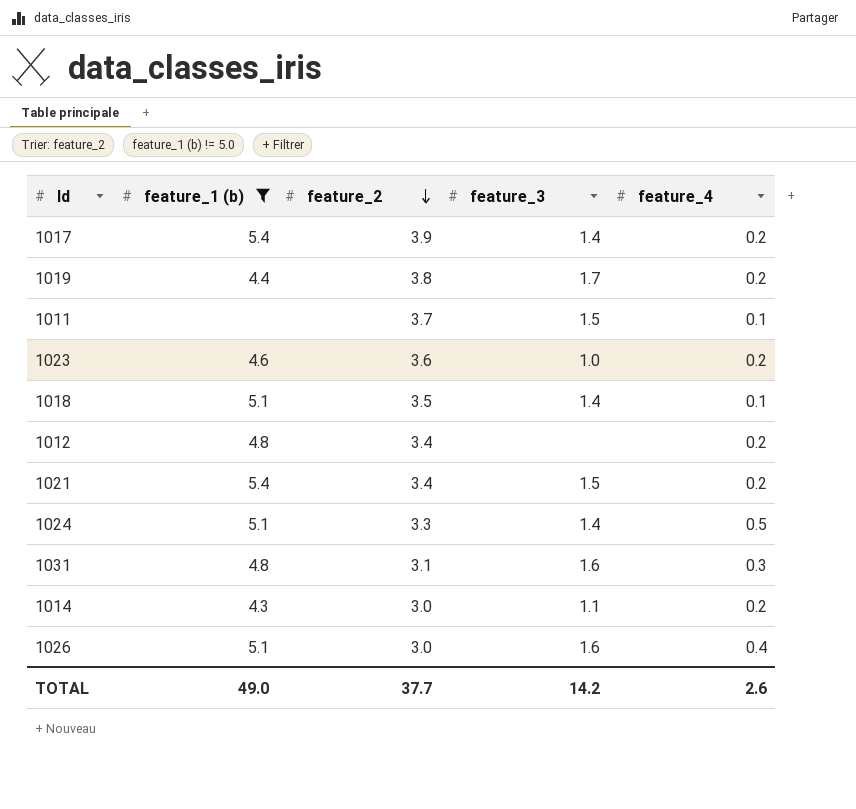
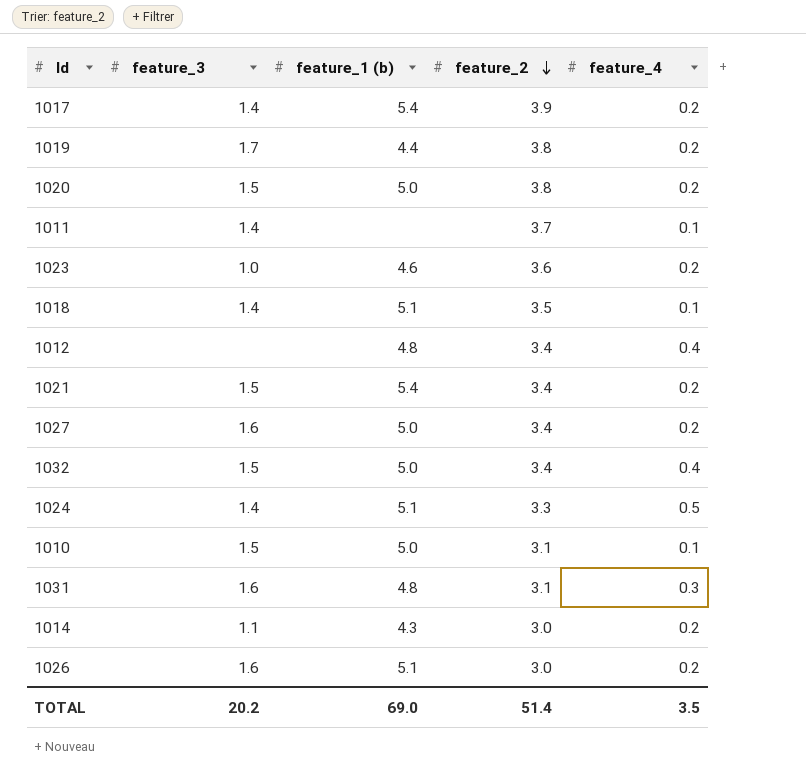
filter: feature_1 (b) != 5.0 -> none
column feature_3 | position: 4 -> 2
1011 | feature_3: 1.5 -> 1.4
1012 | feature_4: 0.2 -> 0.4
1026 | feature_4: 0.4 -> 0.2
TOTAL | feature_3: 14.2 -> 20.2
TOTAL | feature_1 (b): 49.0 -> 69.0
TOTAL | feature_2: 37.7 -> 51.4
TOTAL | feature_4: 2.6 -> 3.5

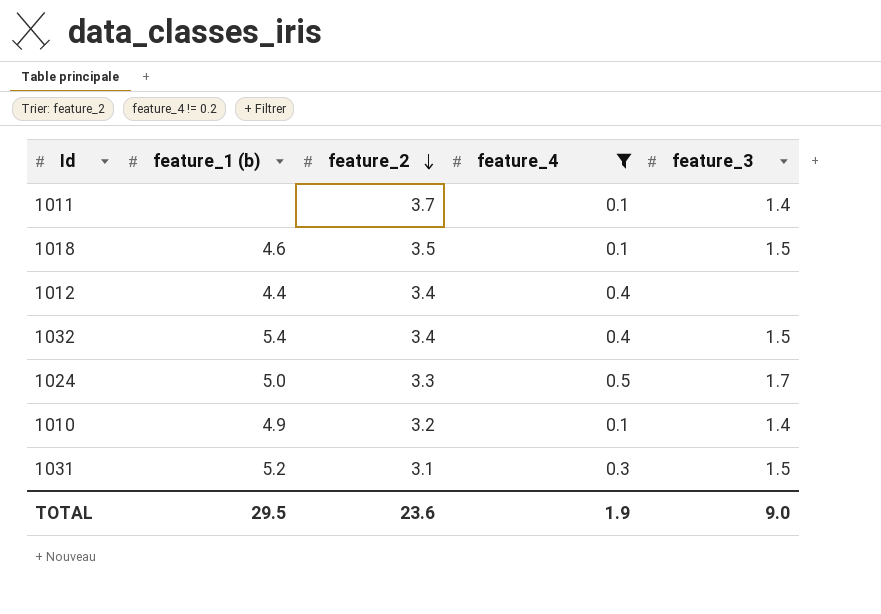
filter: none -> feature_4 != 0.2
column feature_3 | position: 2 -> 5
1018 | feature_1 (b): 5.1 -> 4.6
1018 | feature_3: 1.4 -> 1.5
1012 | feature_1 (b): 4.8 -> 4.4
1032 | feature_1 (b): 5.0 -> 5.4
1024 | feature_1 (b): 5.1 -> 5.0
1024 | feature_3: 1.4 -> 1.7
1010 | feature_1 (b): 5.0 -> 4.9
1010 | feature_2: 3.1 -> 3.2
1010 | feature_3: 1.5 -> 1.4
1031 | feature_1 (b): 4.8 -> 5.2
1031 | feature_3: 1.6 -> 1.5
TOTAL | feature_1 (b): 69.0 -> 29.5
TOTAL | feature_2: 51.4 -> 23.6
TOTAL | feature_4: 3.5 -> 1.9
TOTAL | feature_3: 20.2 -> 9.0

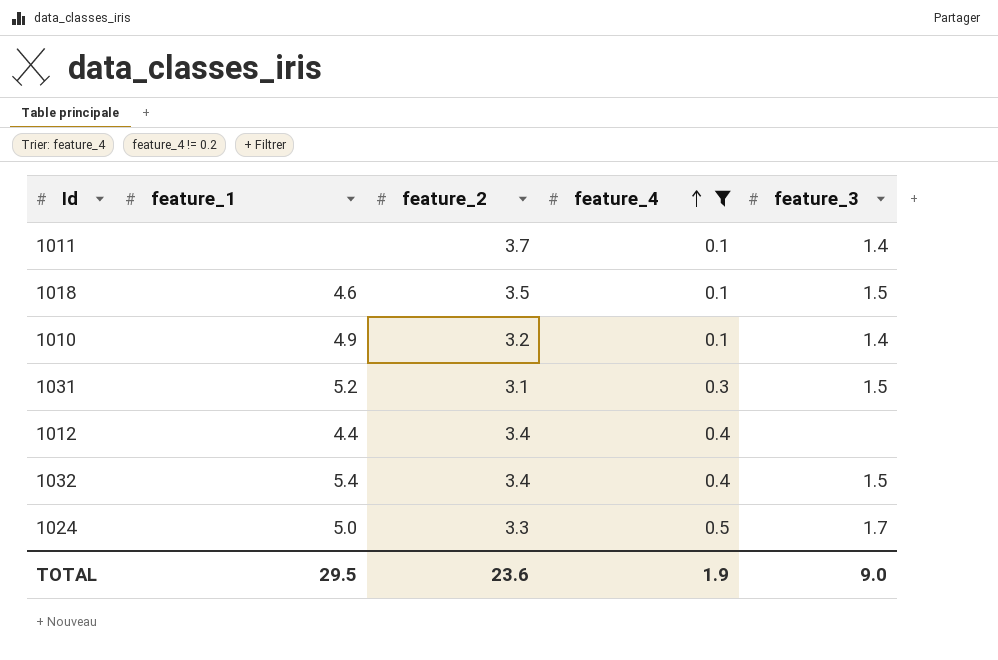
row order: feature_2 descending -> feature_4 ascending
column name: feature_1 (b) -> feature_1

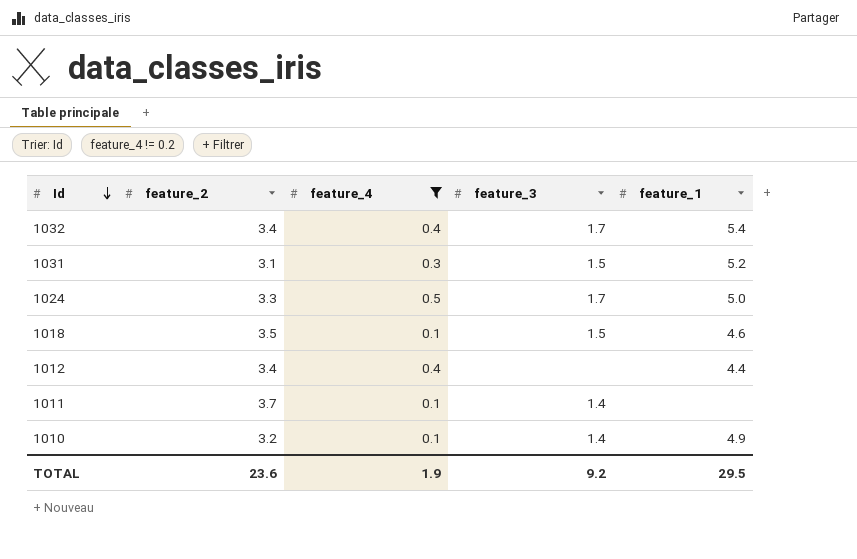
row order: feature_4 ascending -> Id descending
column feature_1 | position: 2 -> 5
1032 | feature_3: 1.5 -> 1.7
TOTAL | feature_3: 9.0 -> 9.2

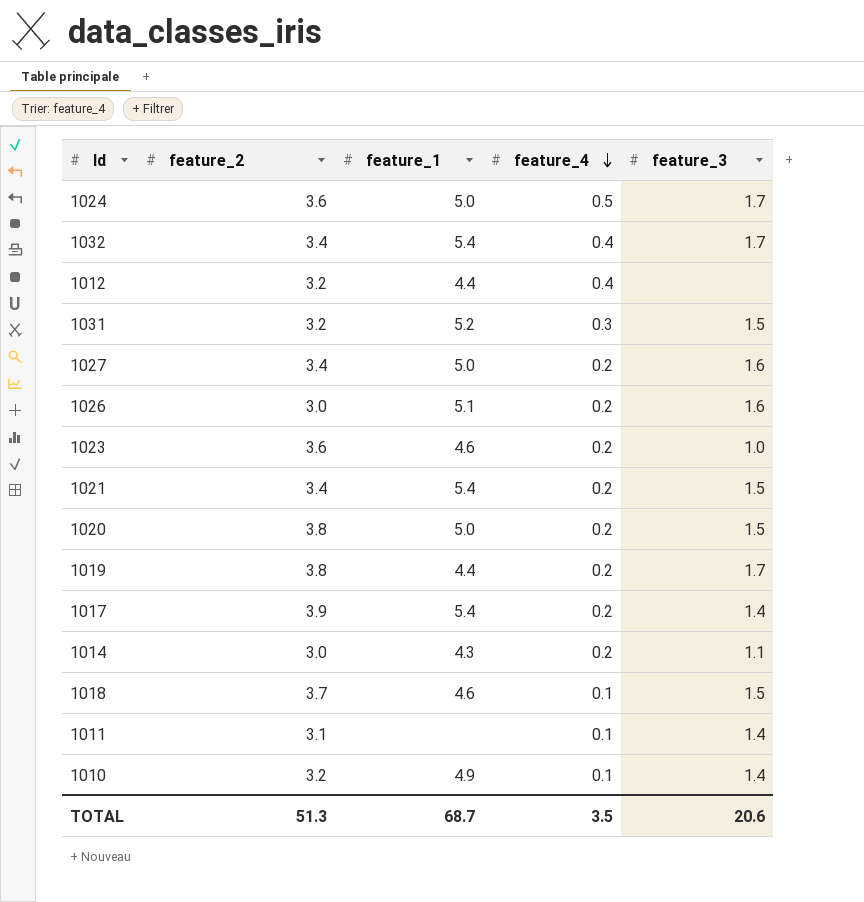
filter: feature_4 != 0.2 -> none
row order: Id descending -> feature_4 descending
column feature_1 | position: 5 -> 3
1024 | feature_2: 3.3 -> 3.6
1012 | feature_2: 3.4 -> 3.2
1031 | feature_2: 3.1 -> 3.2
1018 | feature_2: 3.5 -> 3.7
1011 | feature_2: 3.7 -> 3.1
TOTAL | feature_2: 23.6 -> 51.3
TOTAL | feature_1: 29.5 -> 68.7
TOTAL | feature_4: 1.9 -> 3.5
TOTAL | feature_3: 9.2 -> 20.6

